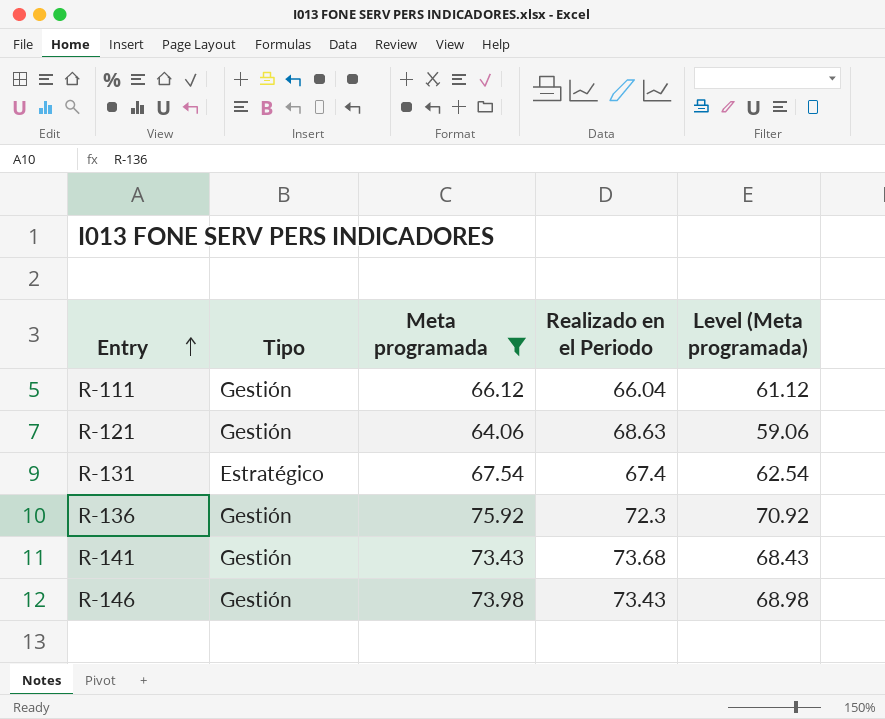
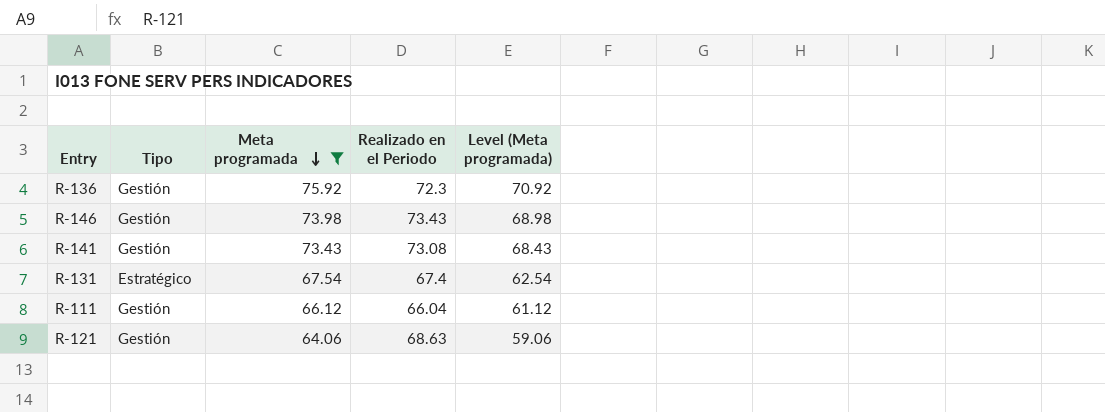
row order: Entry ascending -> Meta programada descending
R-141 | Realizado en el Periodo: 73.68 -> 73.08

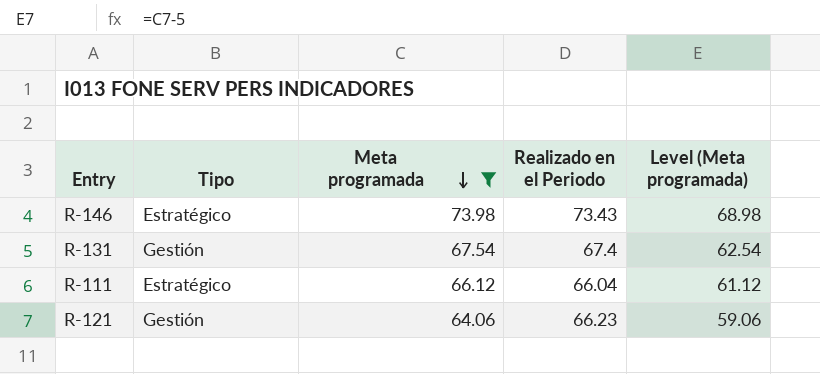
row R-136: Gestión | 75.92 | 72.3 | 70.92 -> none
row R-141: Gestión | 73.43 | 73.08 | 68.43 -> none
R-146 | Tipo: Gestión -> Estratégico
R-131 | Tipo: Estratégico -> Gestión
R-111 | Tipo: Gestión -> Estratégico
R-121 | Realizado en el Periodo: 68.63 -> 66.23

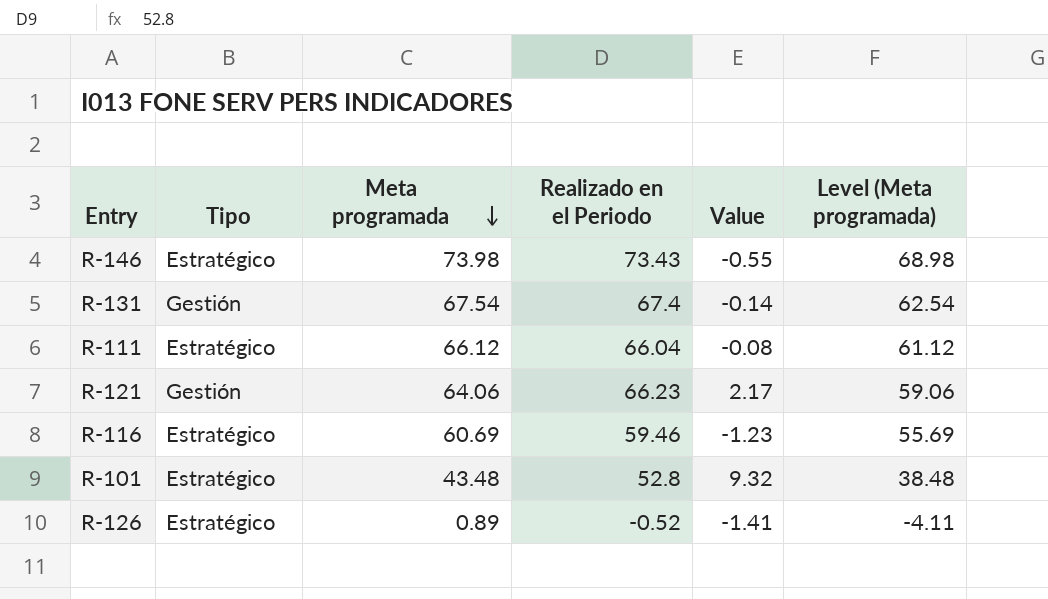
filter: Meta programada >= 64.06 -> none
column Value | formula: none -> [Realizado en el Periodo] - [Meta programada]

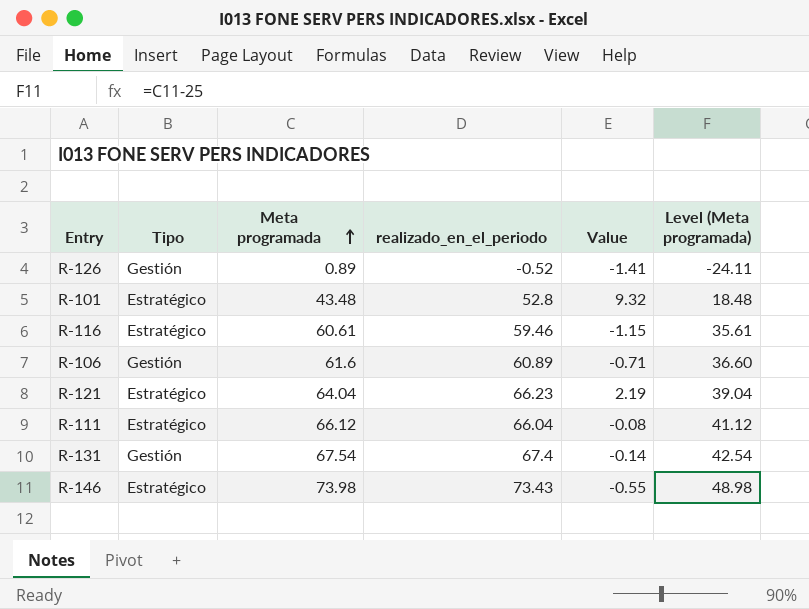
row order: Meta programada descending -> Meta programada ascending
column name: Realizado en el Periodo -> realizado_en_el_periodo
column Level (Meta programada) | formula: [Meta programada] - 5 -> [Meta programada] - 25
R-126 | Tipo: Estratégico -> Gestión
R-116 | Meta programada: 60.69 -> 60.61
R-116 | Value: -1.23 -> -1.15
row R-106: none -> Gestión | 61.6 | 60.89 | -0.71 | 36.60
R-121 | Tipo: Gestión -> Estratégico
R-121 | Meta programada: 64.06 -> 64.04
R-121 | Value: 2.17 -> 2.19

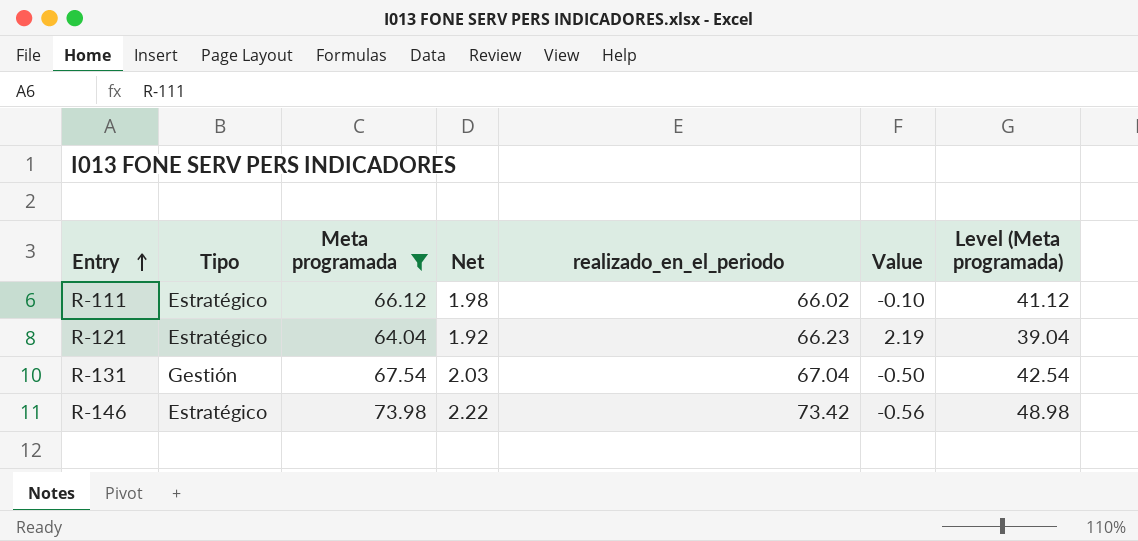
filter: none -> Meta programada >= 64.04
row order: Meta programada ascending -> Entry ascending
column Net | formula: none -> [Meta programada] * 0.03
R-111 | realizado_en_el_periodo: 66.04 -> 66.02
R-111 | Value: -0.08 -> -0.10
R-131 | realizado_en_el_periodo: 67.4 -> 67.04
R-131 | Value: -0.14 -> -0.50
R-146 | realizado_en_el_periodo: 73.43 -> 73.42
R-146 | Value: -0.55 -> -0.56

